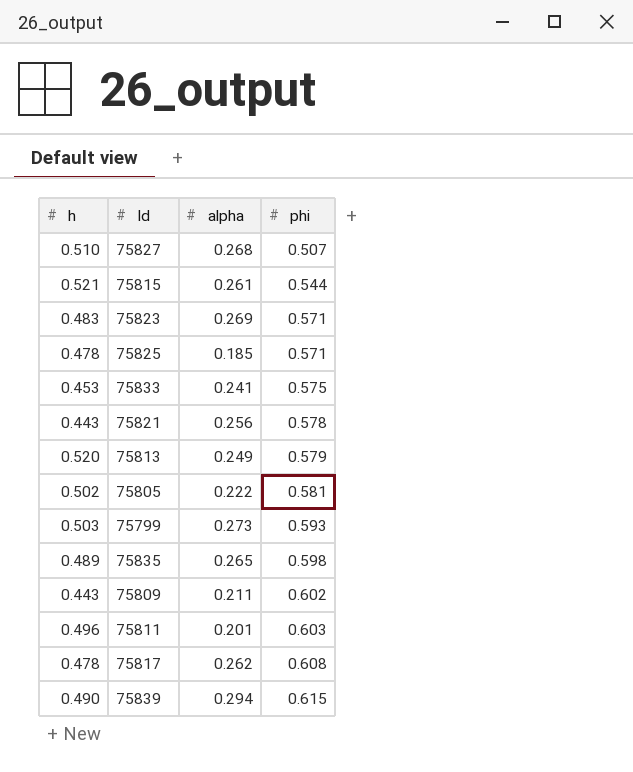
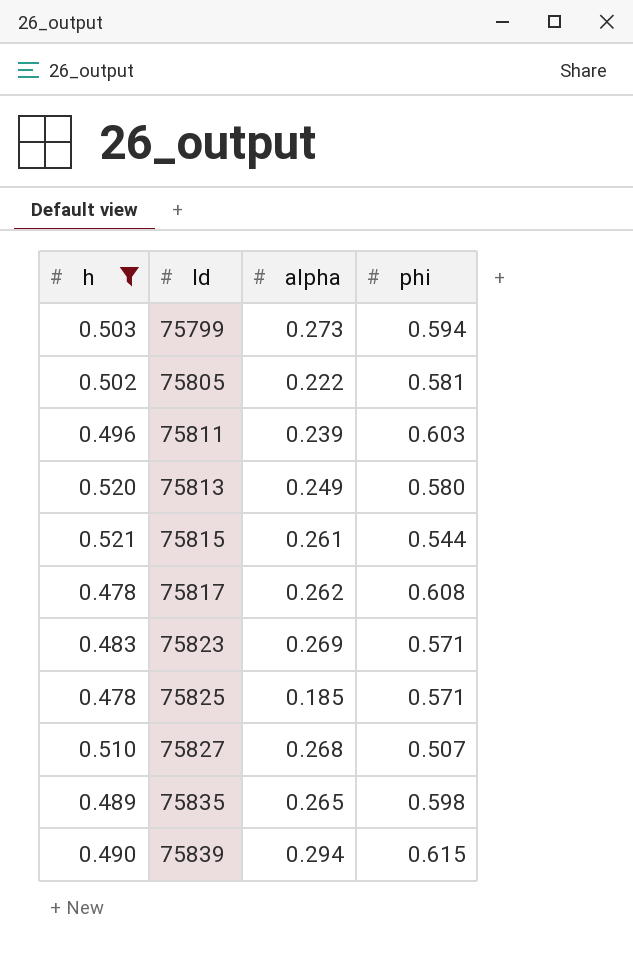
filter: none -> h >= 0.478
row order: phi ascending -> Id ascending
75799 | phi: 0.593 -> 0.594
75811 | alpha: 0.201 -> 0.239
75813 | phi: 0.579 -> 0.580

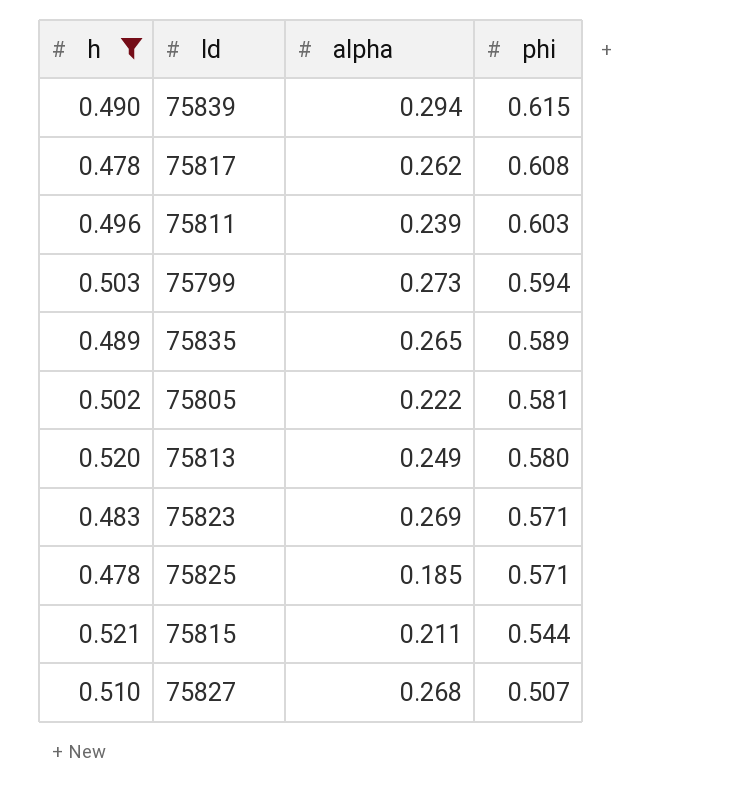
row order: Id ascending -> phi descending
75835 | phi: 0.598 -> 0.589
75815 | alpha: 0.261 -> 0.211

